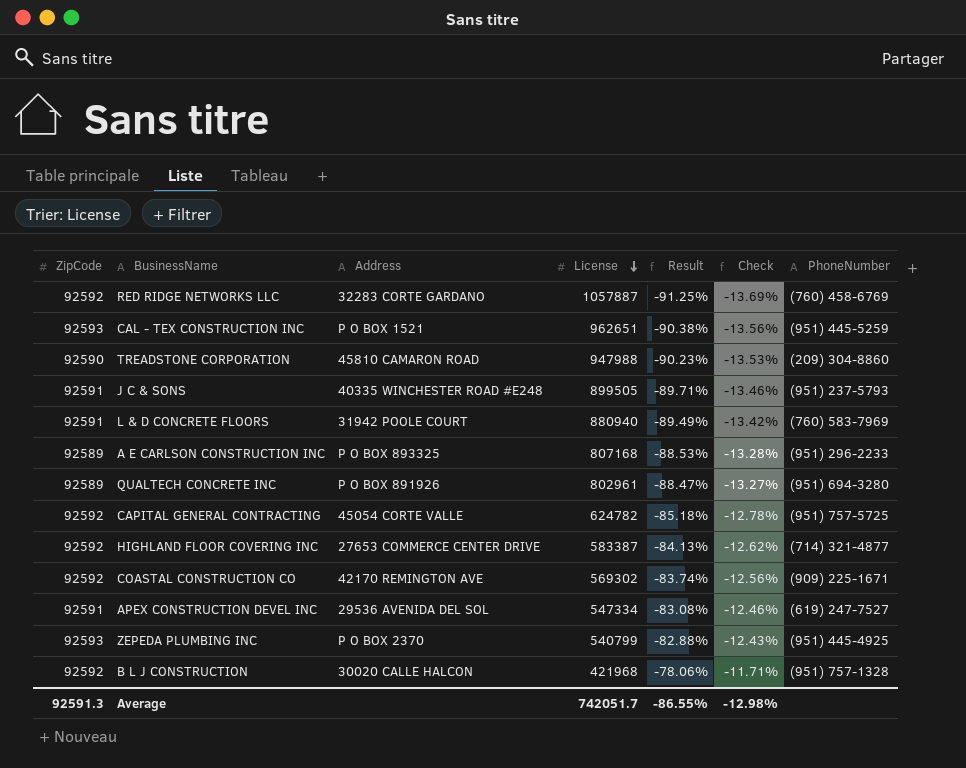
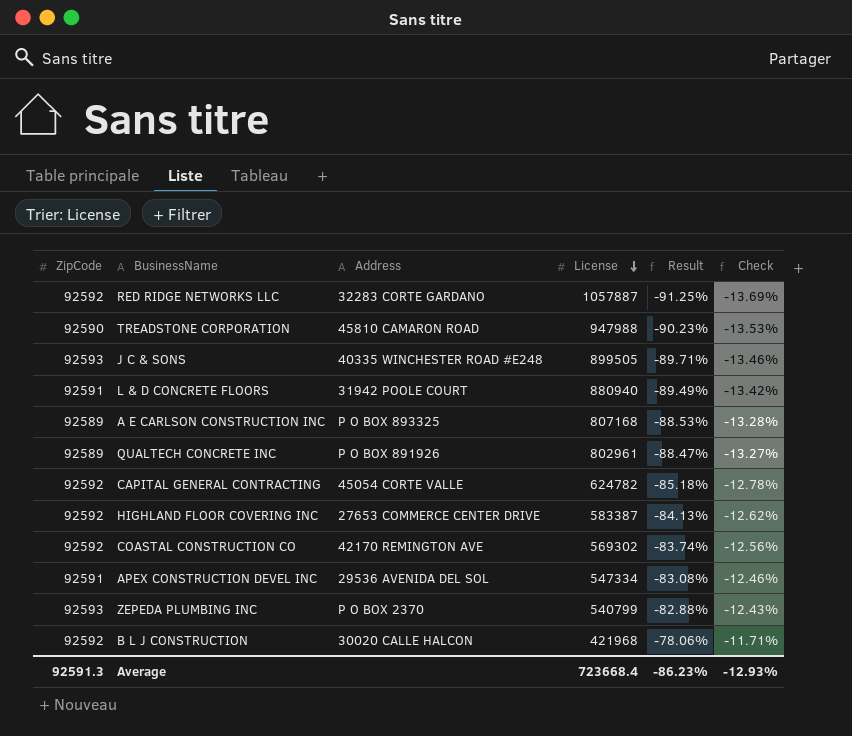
column PhoneNumber | position: 7 -> none
row CAL - TEX CONSTRUCTION INC: 92593 | P O BOX 1521 | 962651 | -90.38% | -13.56% | (951) 445-5259 -> none
J C & SONS | ZipCode: 92591 -> 92593
Average | License: 742051.7 -> 723668.4
Average | Result: -86.55% -> -86.23%
Average | Check: -12.98% -> -12.93%

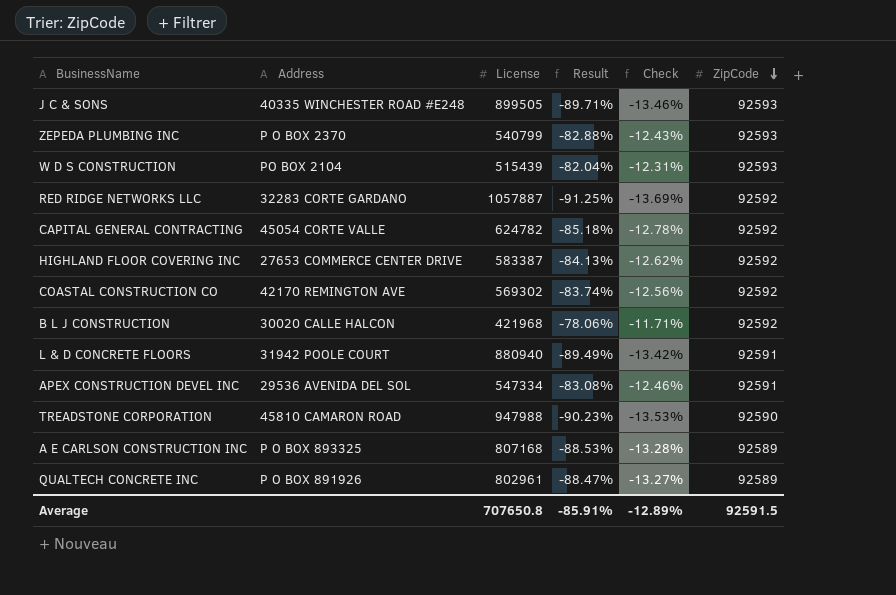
row order: License descending -> ZipCode descending
column ZipCode | position: 1 -> 6
row W D S CONSTRUCTION: none -> PO BOX 2104 | 515439 | -82.04% | -12.31% | 92593
Average | License: 723668.4 -> 707650.8
Average | Result: -86.23% -> -85.91%
Average | Check: -12.93% -> -12.89%
Average | ZipCode: 92591.3 -> 92591.5

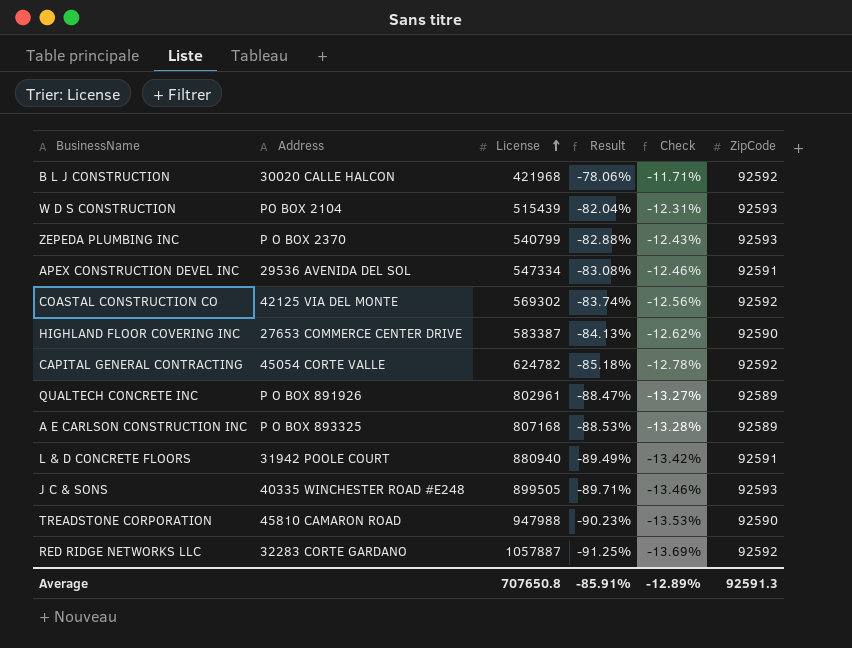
row order: ZipCode descending -> License ascending
COASTAL CONSTRUCTION CO | Address: 42170 REMINGTON AVE -> 42125 VIA DEL MONTE
HIGHLAND FLOOR COVERING INC | ZipCode: 92592 -> 92590
Average | ZipCode: 92591.5 -> 92591.3

